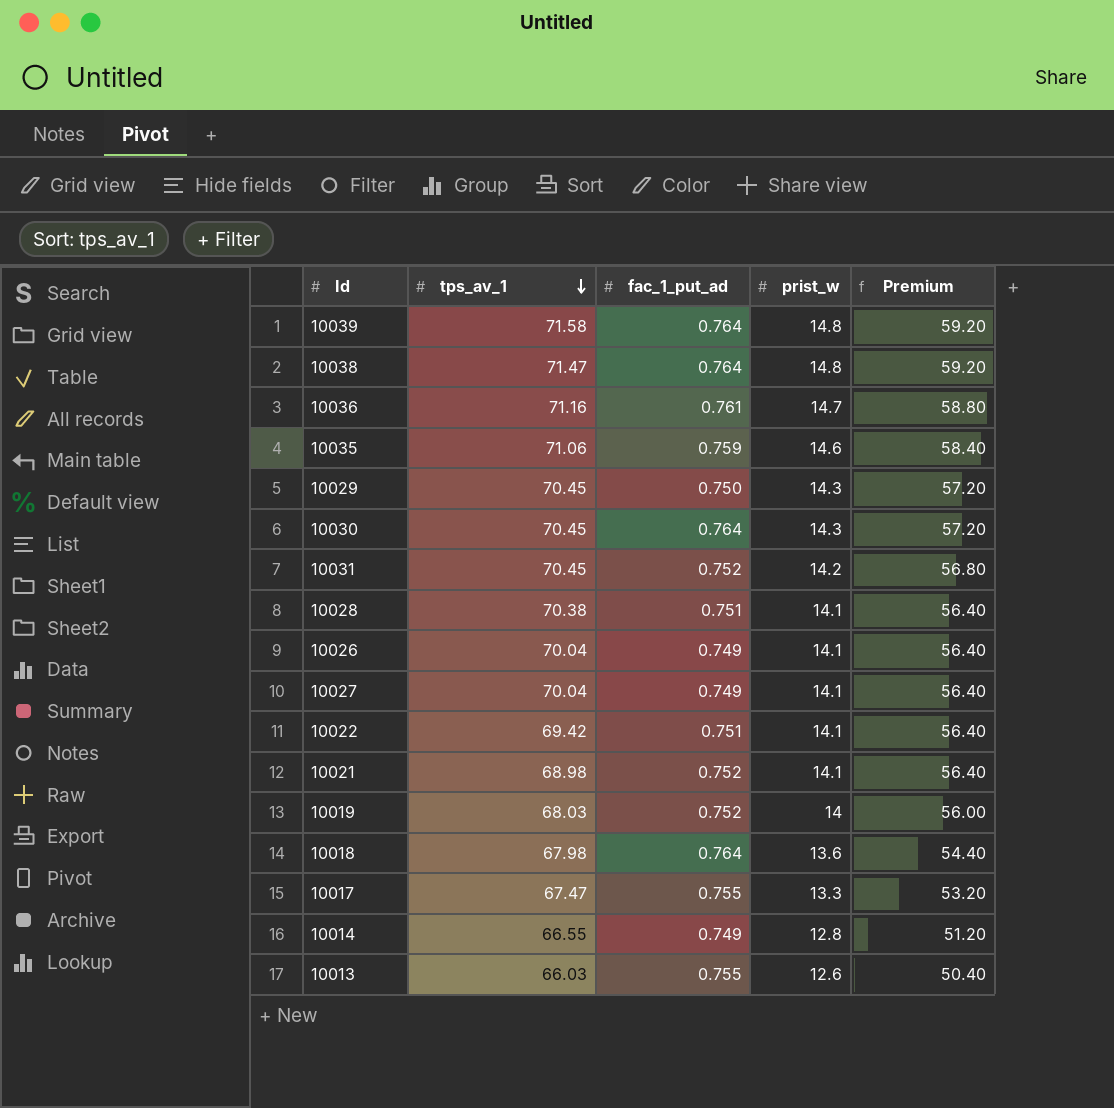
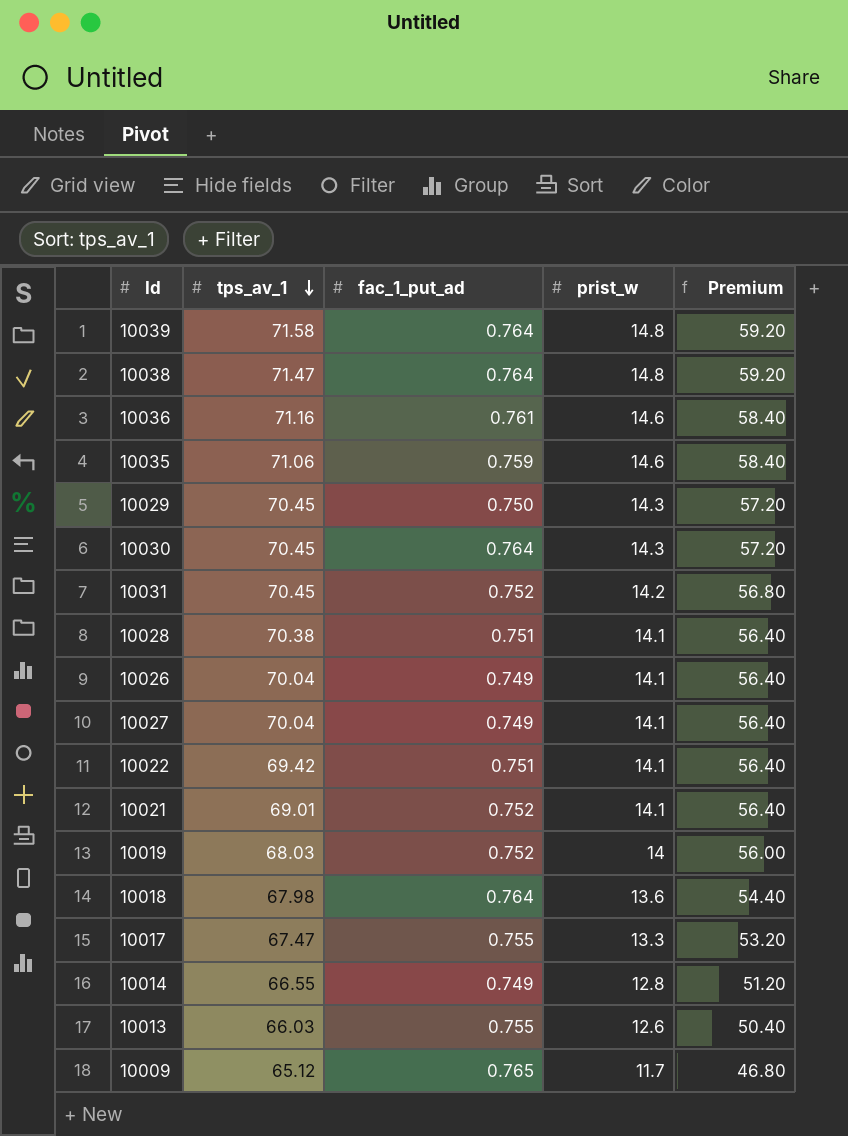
10036 | prist_w: 14.7 -> 14.6
10036 | Premium: 58.80 -> 58.40
10021 | tps_av_1: 68.98 -> 69.01
row 10009: none -> 65.12 | 0.765 | 11.7 | 46.80

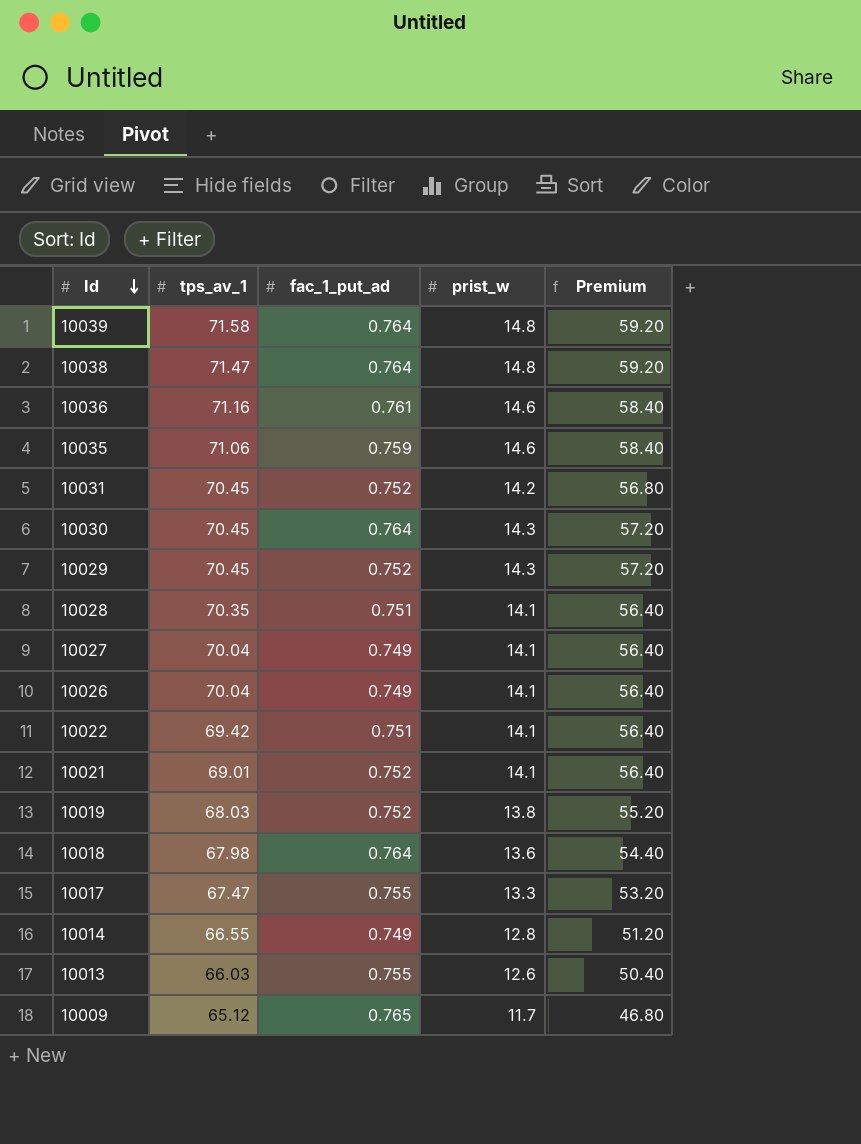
row order: tps_av_1 descending -> Id descending
10029 | fac_1_put_ad: 0.750 -> 0.752
10028 | tps_av_1: 70.38 -> 70.35
10019 | prist_w: 14 -> 13.8
10019 | Premium: 56.00 -> 55.20

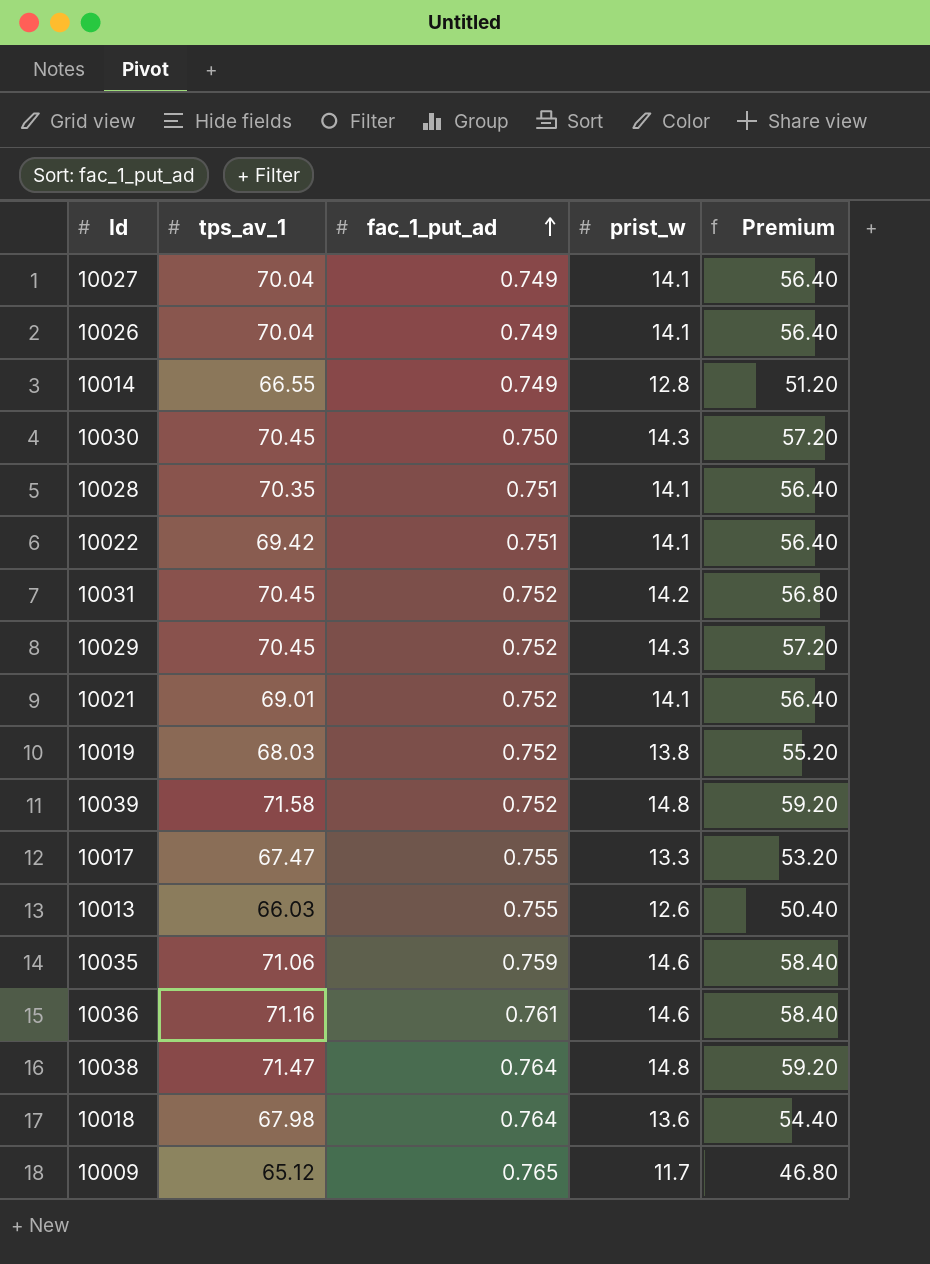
row order: Id descending -> fac_1_put_ad ascending
10030 | fac_1_put_ad: 0.764 -> 0.750
10039 | fac_1_put_ad: 0.764 -> 0.752

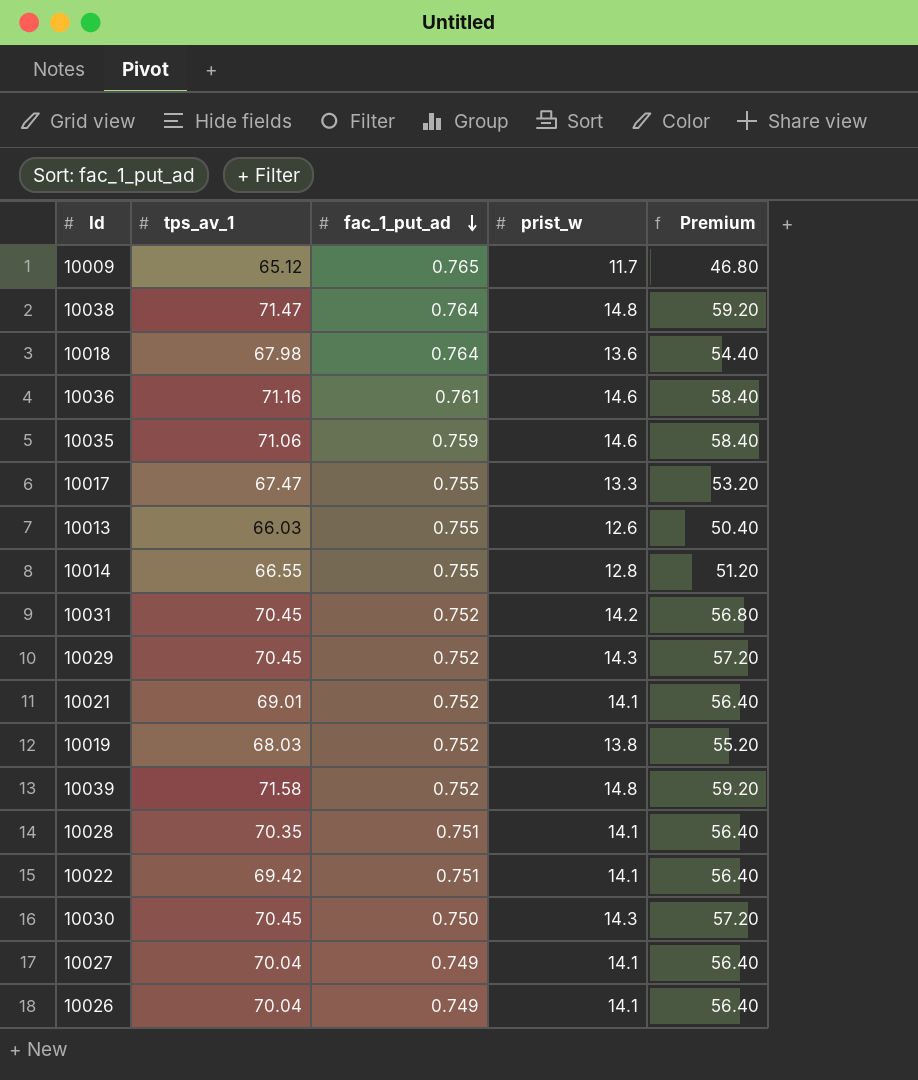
row order: fac_1_put_ad ascending -> fac_1_put_ad descending
10014 | fac_1_put_ad: 0.749 -> 0.755

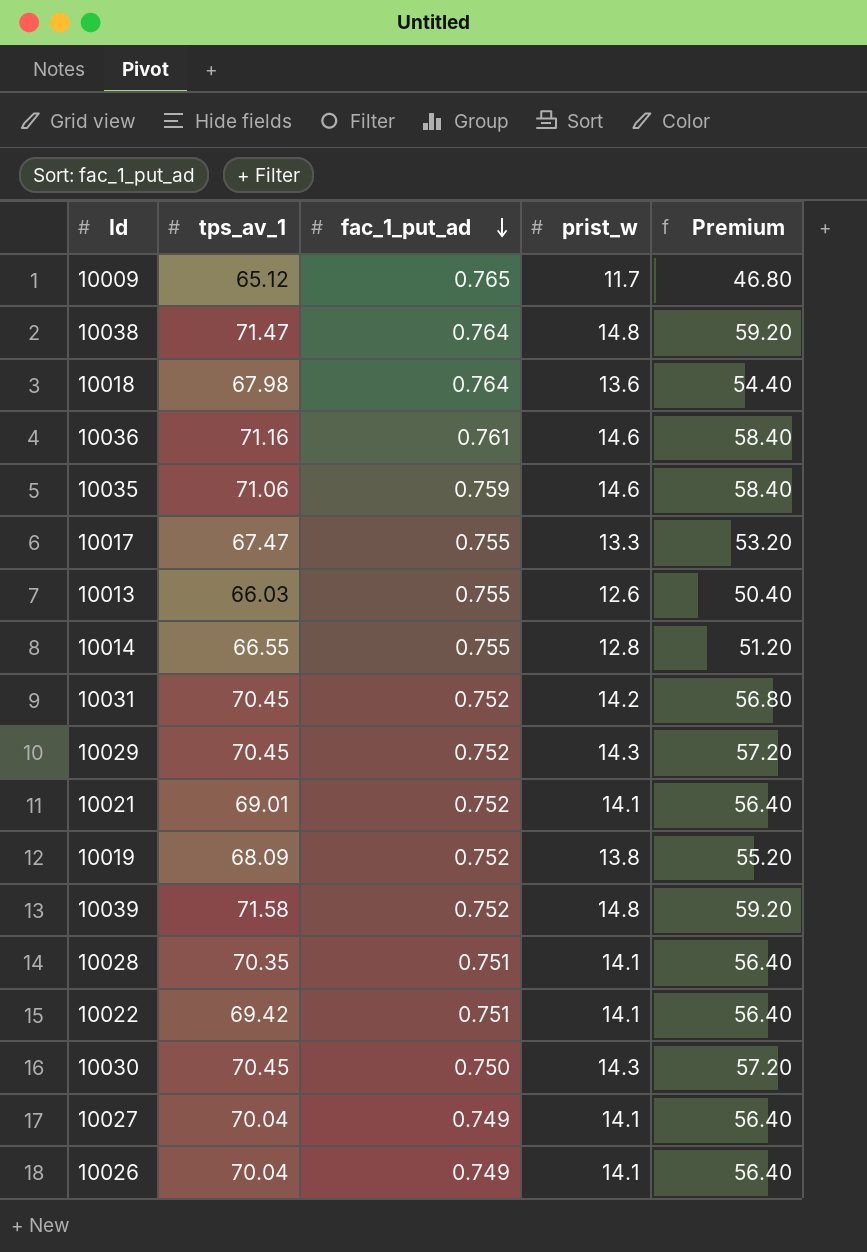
10019 | tps_av_1: 68.03 -> 68.09

